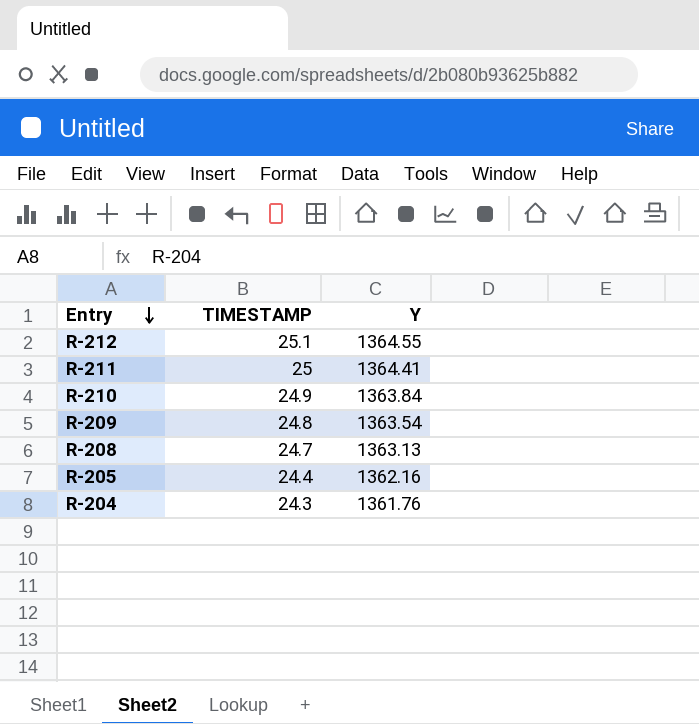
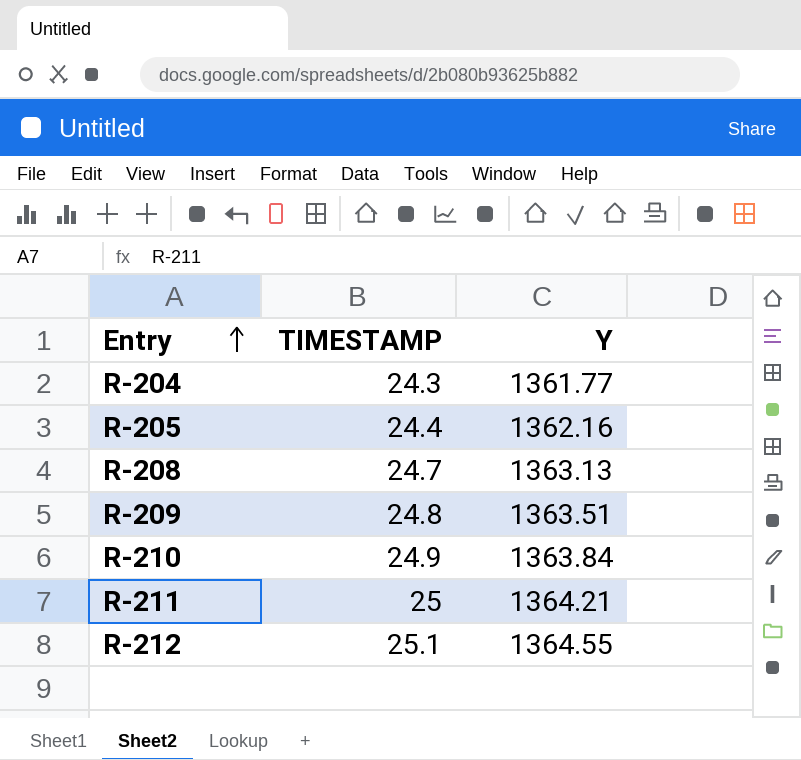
row order: Entry descending -> Entry ascending
R-204 | Y: 1361.76 -> 1361.77
R-209 | Y: 1363.54 -> 1363.51
R-211 | Y: 1364.41 -> 1364.21

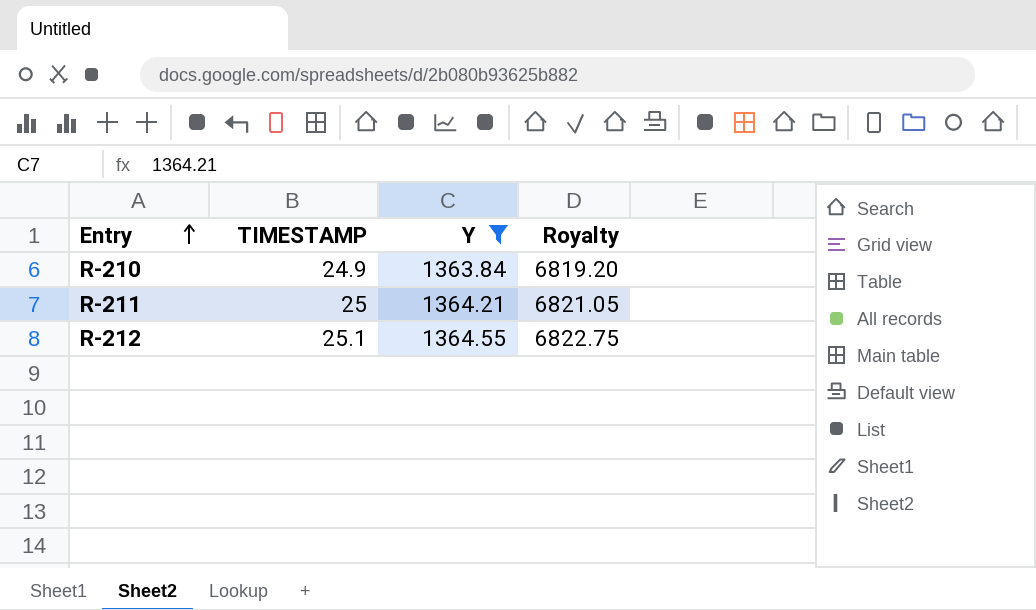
filter: none -> Y >= 1363.84
column Royalty | formula: none -> [Y] * 5

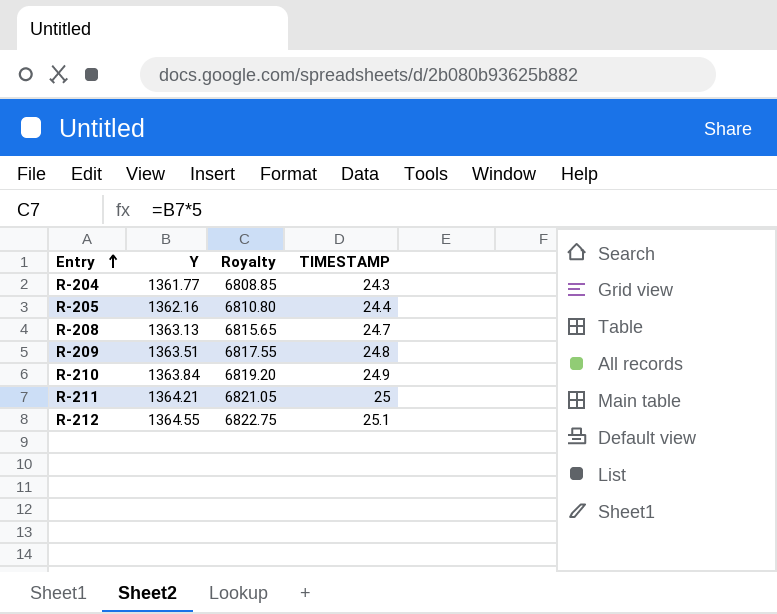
filter: Y >= 1363.84 -> none
column TIMESTAMP | position: 2 -> 4

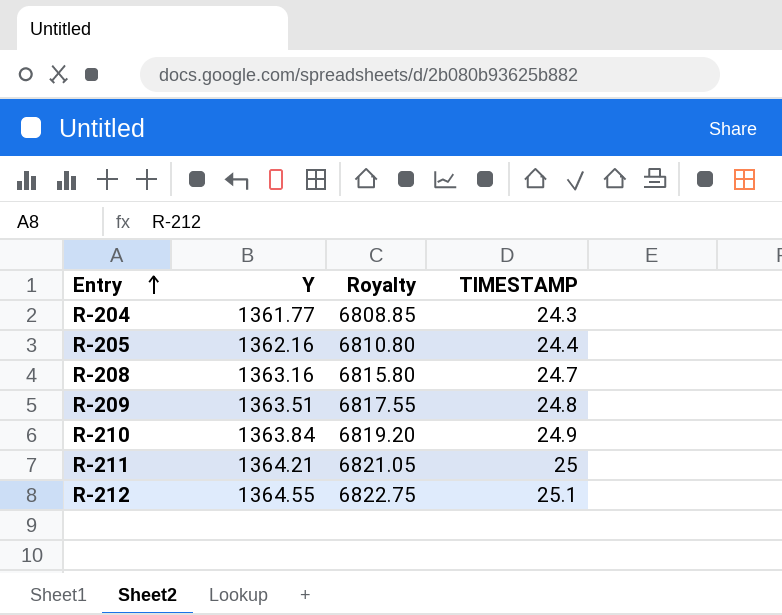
R-208 | Y: 1363.13 -> 1363.16
R-208 | Royalty: 6815.65 -> 6815.80

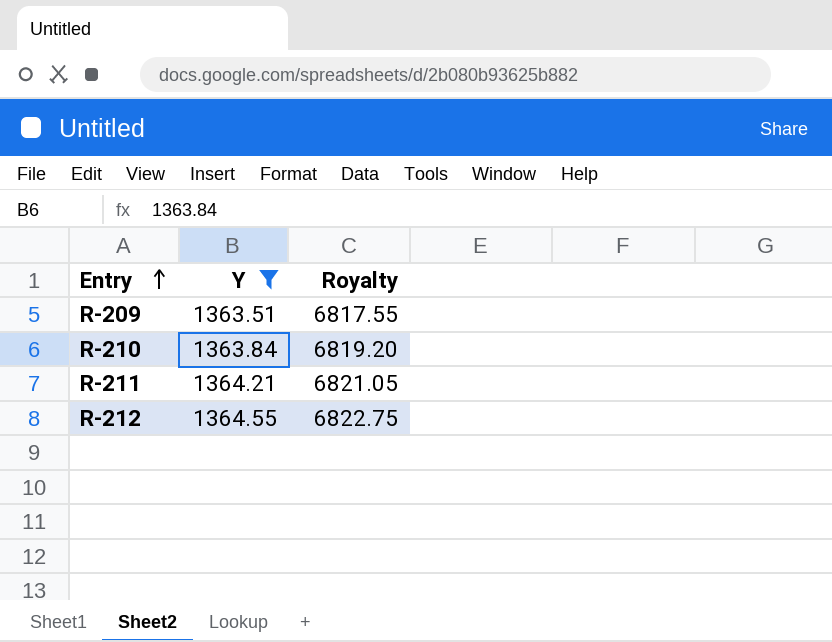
filter: none -> Y >= 1363.51
column TIMESTAMP | position: 4 -> none

